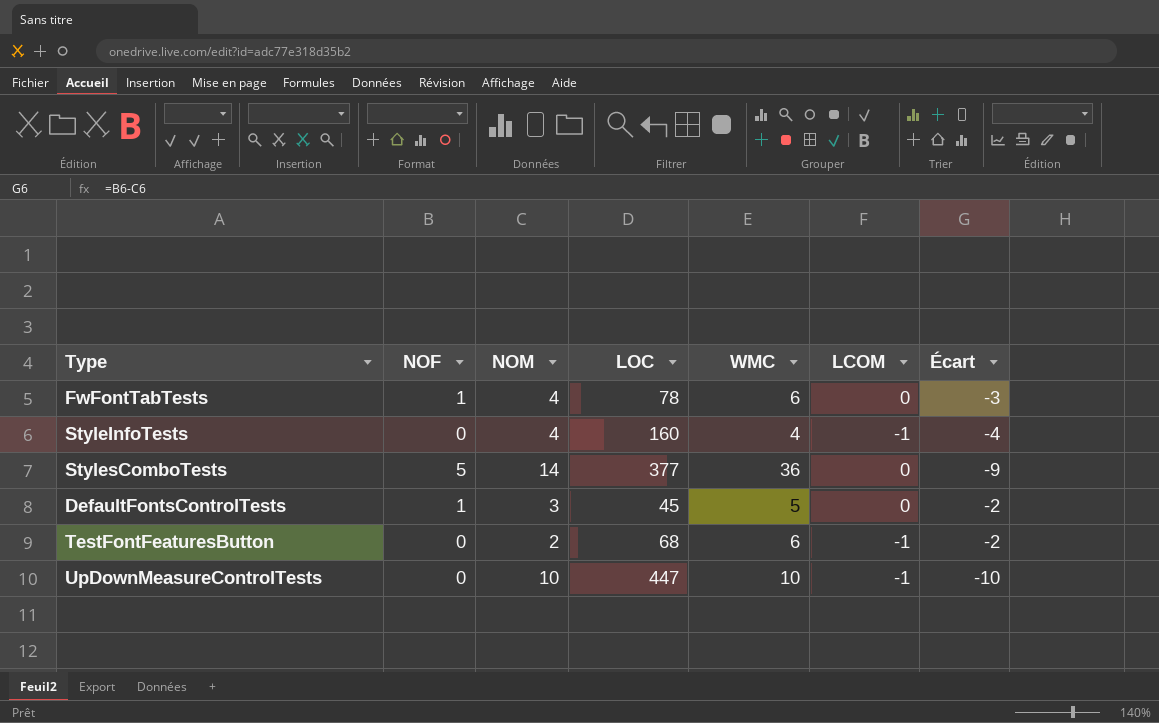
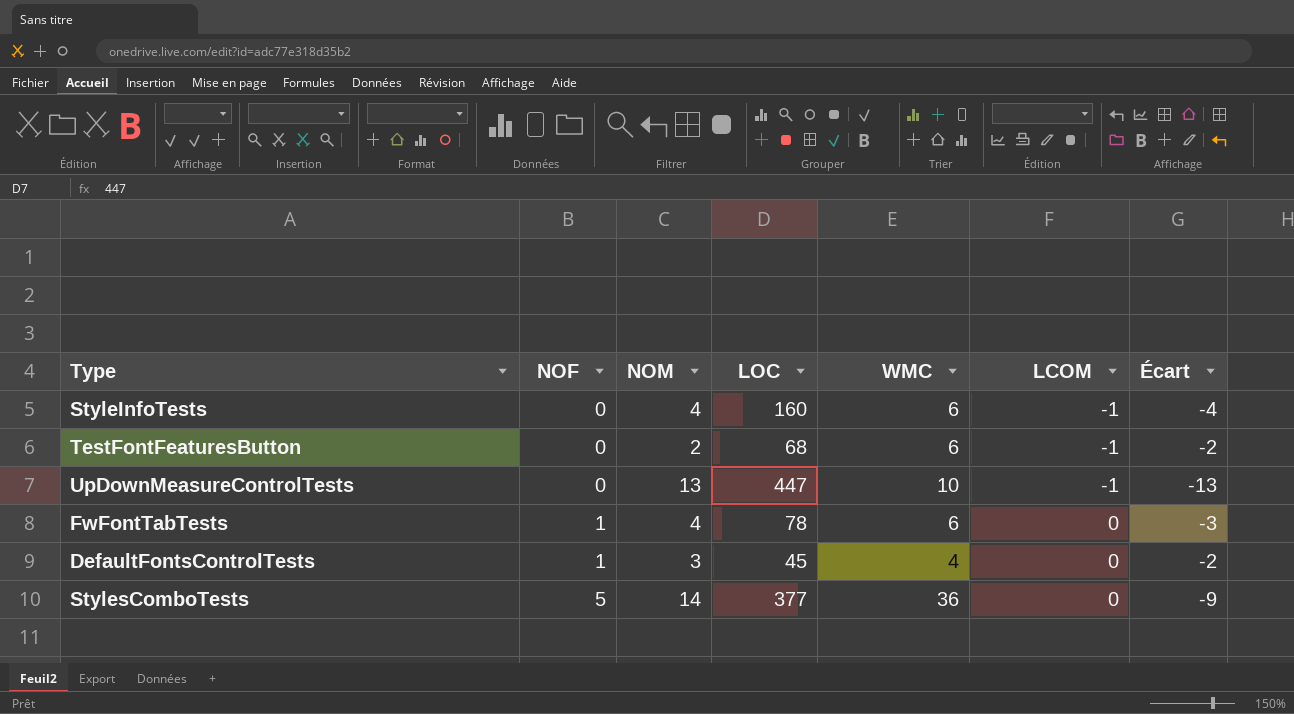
row order: none -> NOF ascending
StyleInfoTests | WMC: 4 -> 6
UpDownMeasureControlTests | NOM: 10 -> 13
UpDownMeasureControlTests | Écart: -10 -> -13
DefaultFontsControlTests | WMC: 5 -> 4

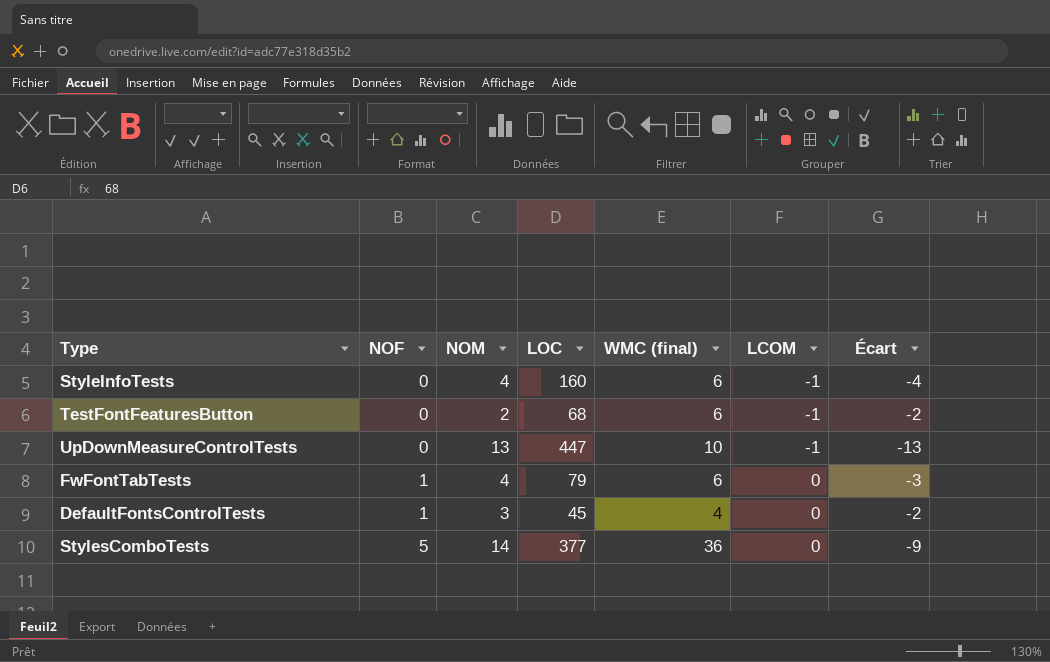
column name: WMC -> WMC (final)
FwFontTabTests | LOC: 78 -> 79

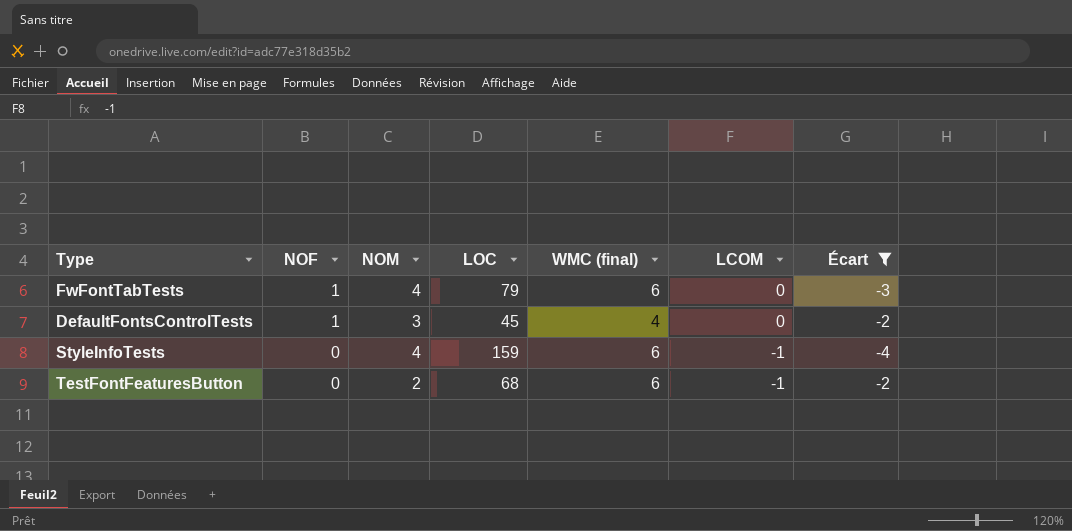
filter: none -> Écart >= -4
row order: NOF ascending -> NOF descending
StyleInfoTests | LOC: 160 -> 159

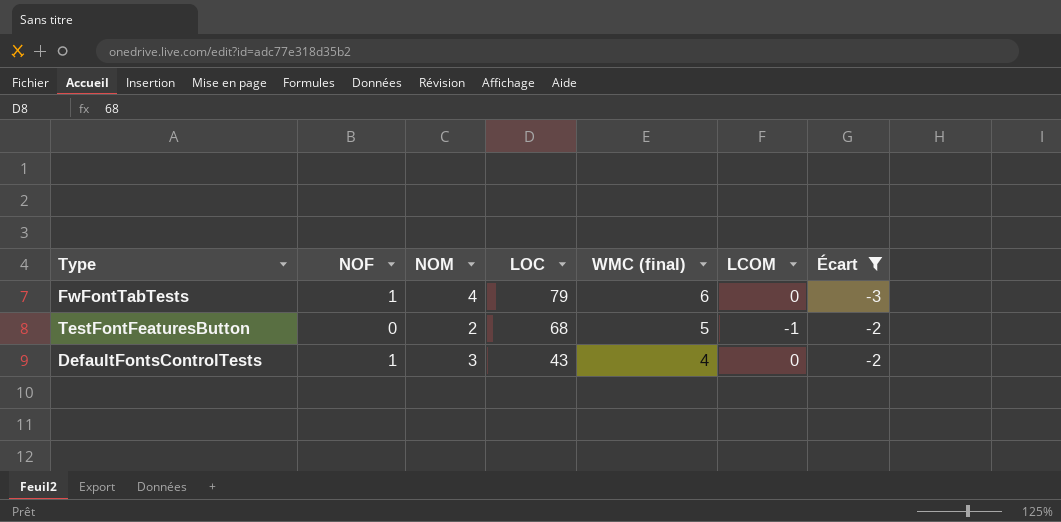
row order: NOF descending -> LOC descending
row StyleInfoTests: 0 | 4 | 159 | 6 | -1 | -4 -> none
TestFontFeaturesButton | WMC (final): 6 -> 5
DefaultFontsControlTests | LOC: 45 -> 43

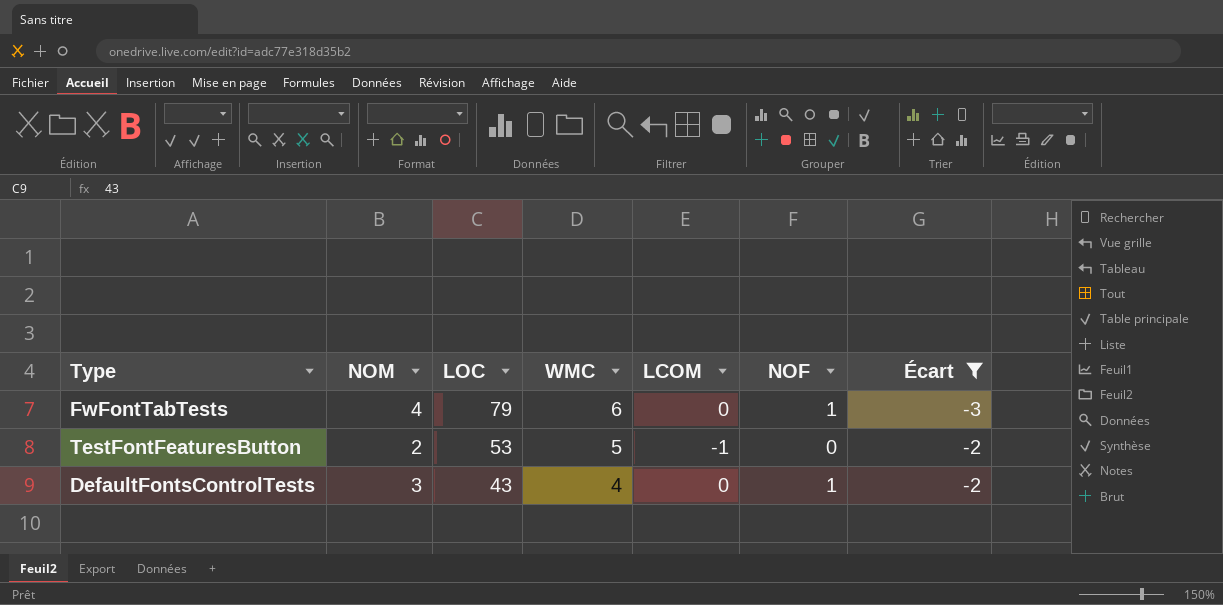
column name: WMC (final) -> WMC
column NOF | position: 2 -> 6
TestFontFeaturesButton | LOC: 68 -> 53

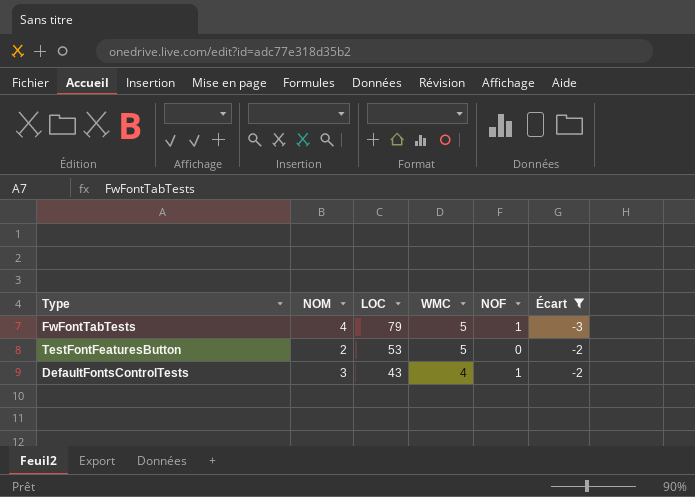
column LCOM | position: 5 -> none
FwFontTabTests | WMC: 6 -> 5

